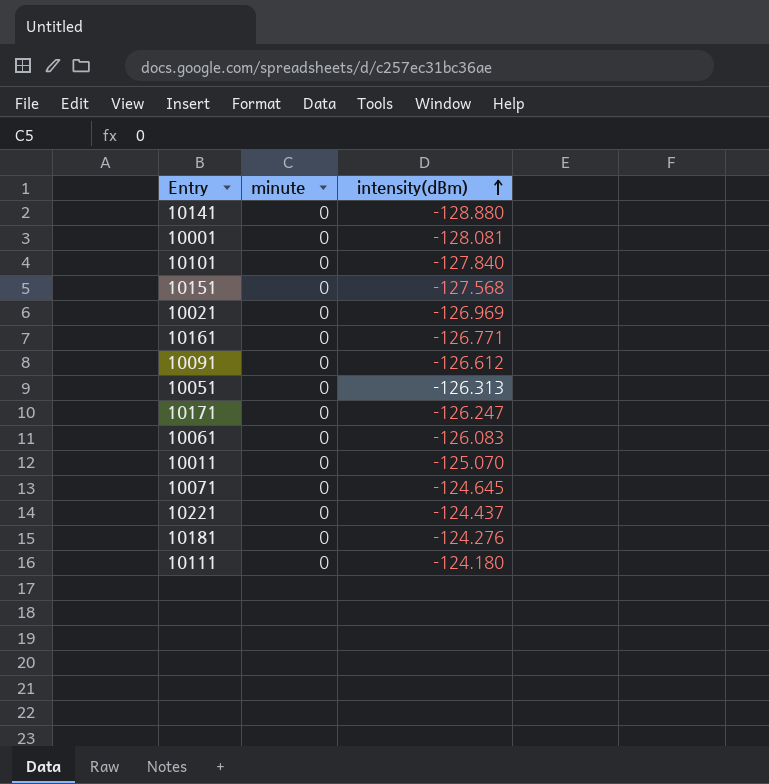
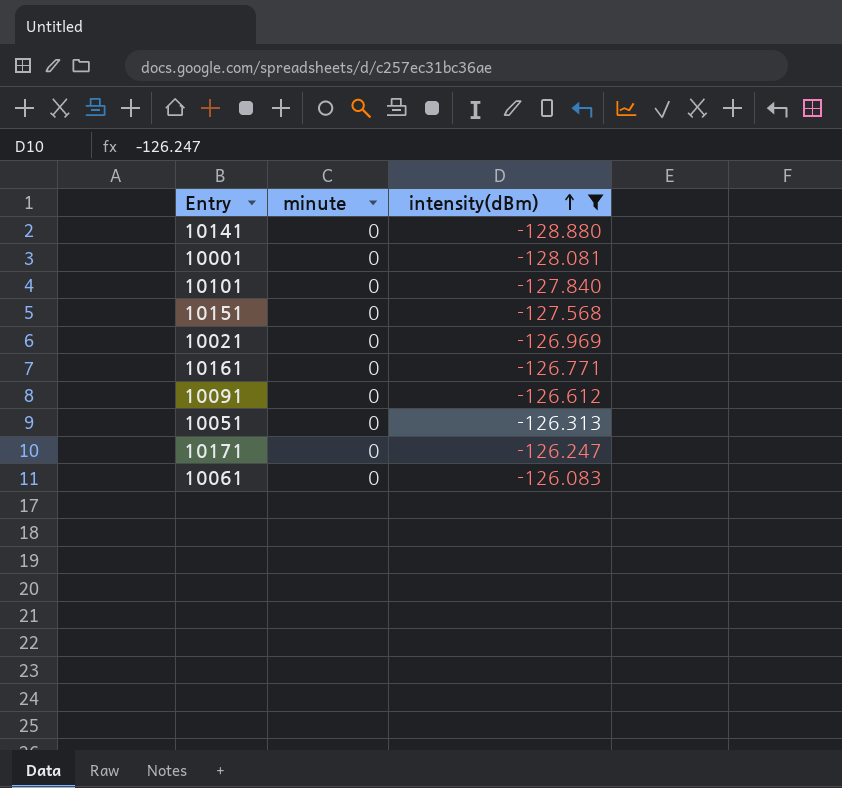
filter: none -> intensity(dBm) <= -126.083

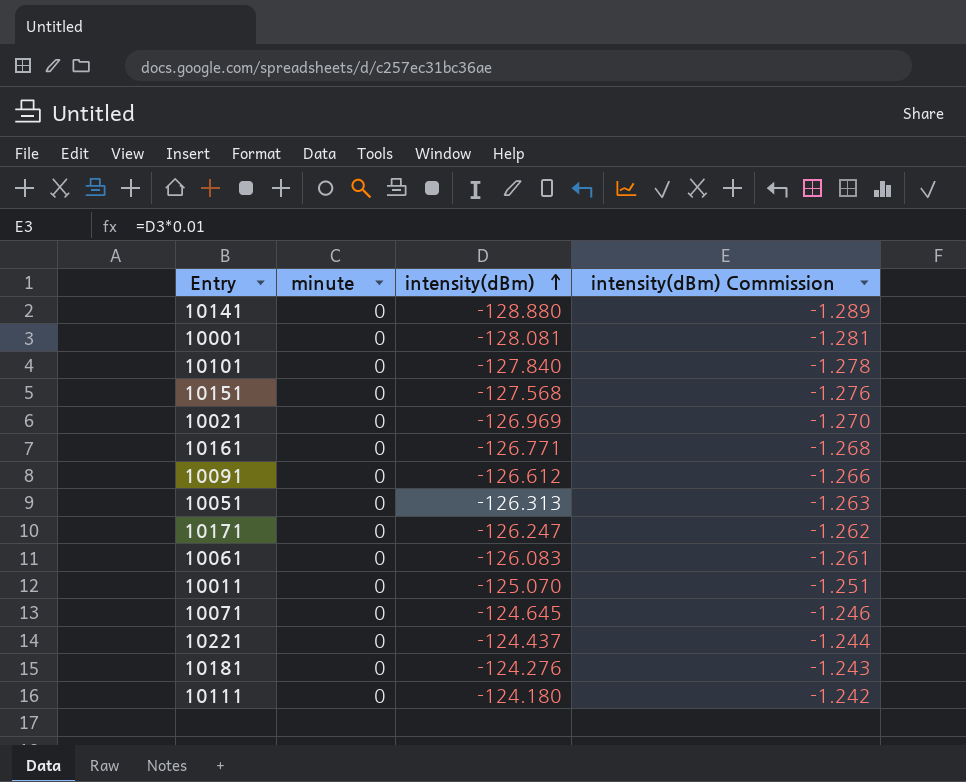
filter: intensity(dBm) <= -126.083 -> none
column intensity(dBm) Commission | formula: none -> [intensity(dBm)] * 0.01

